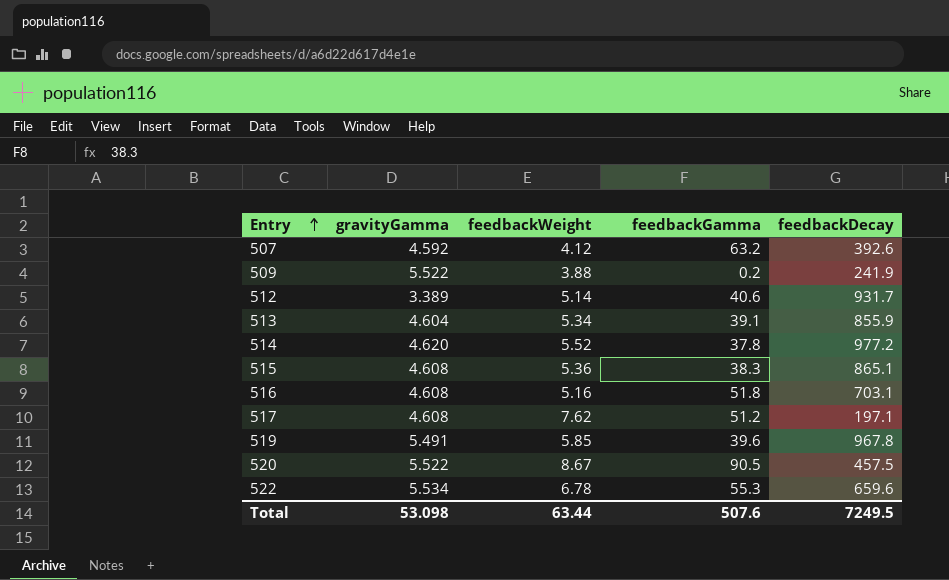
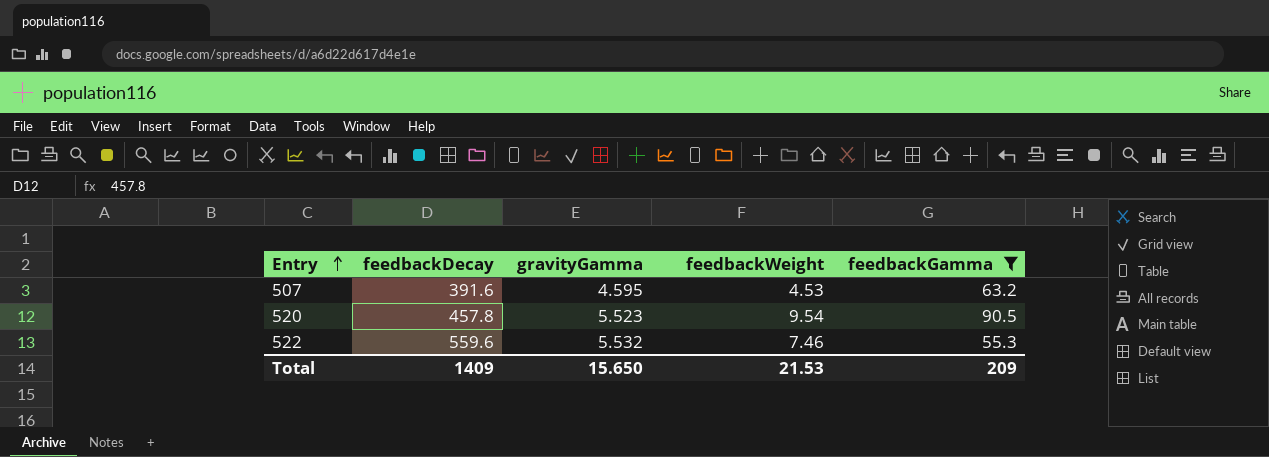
filter: none -> feedbackGamma >= 55.3
column feedbackDecay | position: 5 -> 2
507 | feedbackDecay: 392.6 -> 391.6
507 | gravityGamma: 4.592 -> 4.595
507 | feedbackWeight: 4.12 -> 4.53
520 | feedbackDecay: 457.5 -> 457.8
520 | gravityGamma: 5.522 -> 5.523
520 | feedbackWeight: 8.67 -> 9.54
522 | feedbackDecay: 659.6 -> 559.6
522 | gravityGamma: 5.534 -> 5.532
522 | feedbackWeight: 6.78 -> 7.46
Total | feedbackDecay: 7249.5 -> 1409
Total | gravityGamma: 53.098 -> 15.650
Total | feedbackWeight: 63.44 -> 21.53
Total | feedbackGamma: 507.6 -> 209

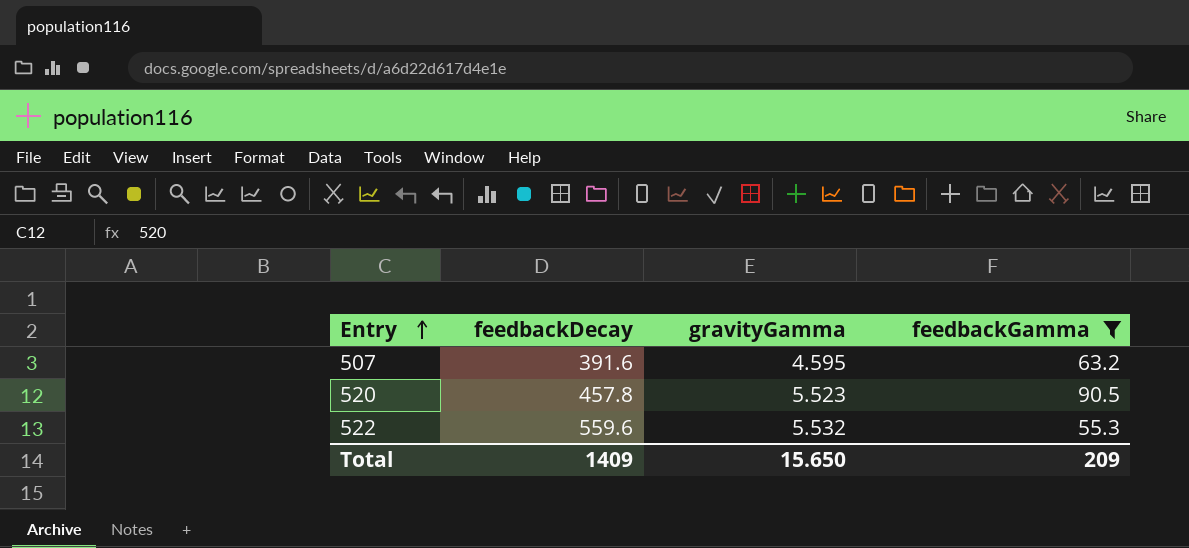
column feedbackWeight | position: 4 -> none

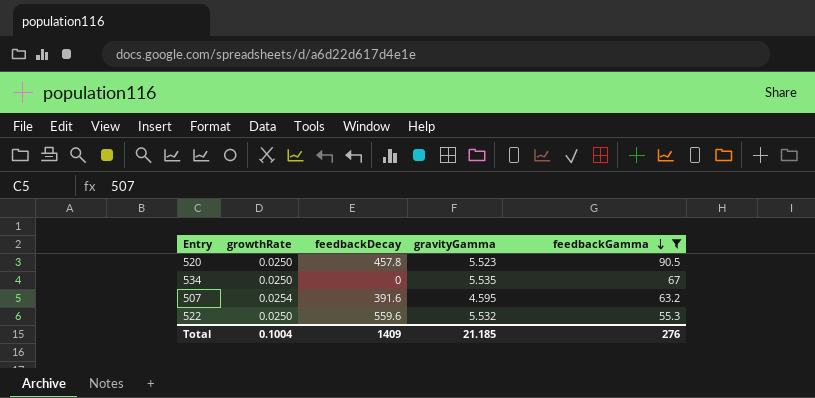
row order: Entry ascending -> feedbackGamma descending
column growthRate | position: none -> 2
row 534: none -> 0.0250 | 0 | 5.535 | 67
Total | gravityGamma: 15.650 -> 21.185
Total | feedbackGamma: 209 -> 276

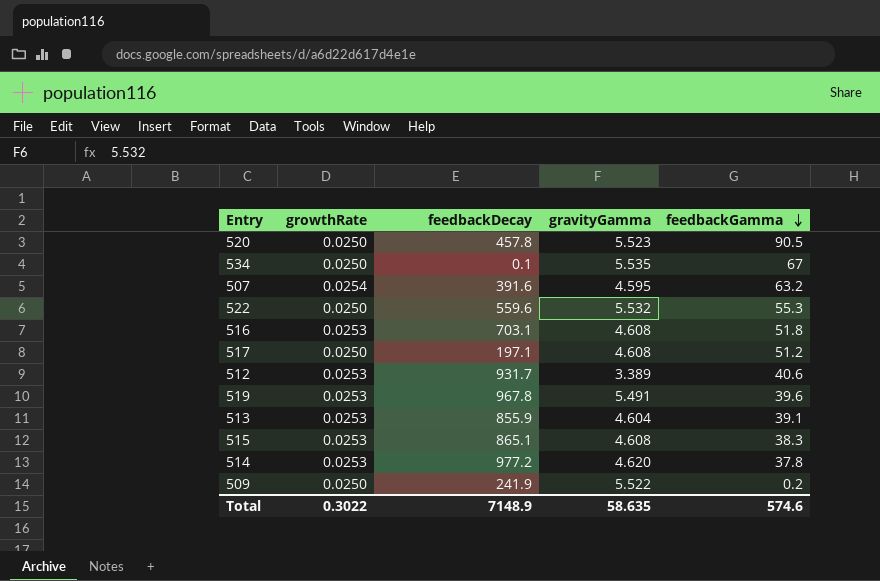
filter: feedbackGamma >= 55.3 -> none
534 | feedbackDecay: 0 -> 0.1
Total | growthRate: 0.1004 -> 0.3022
Total | feedbackDecay: 1409 -> 7148.9
Total | gravityGamma: 21.185 -> 58.635
Total | feedbackGamma: 276 -> 574.6

